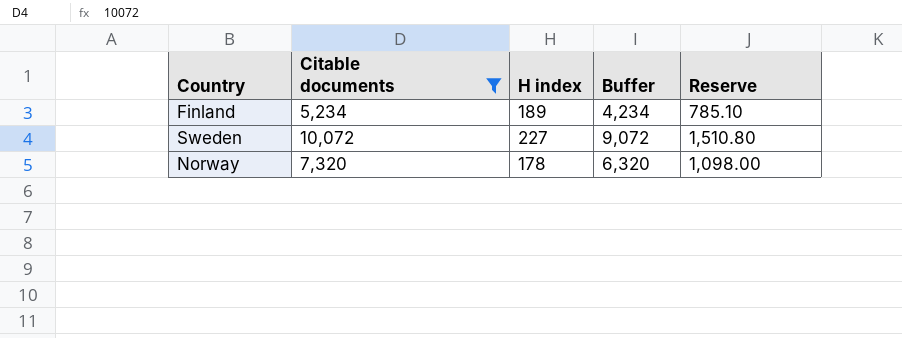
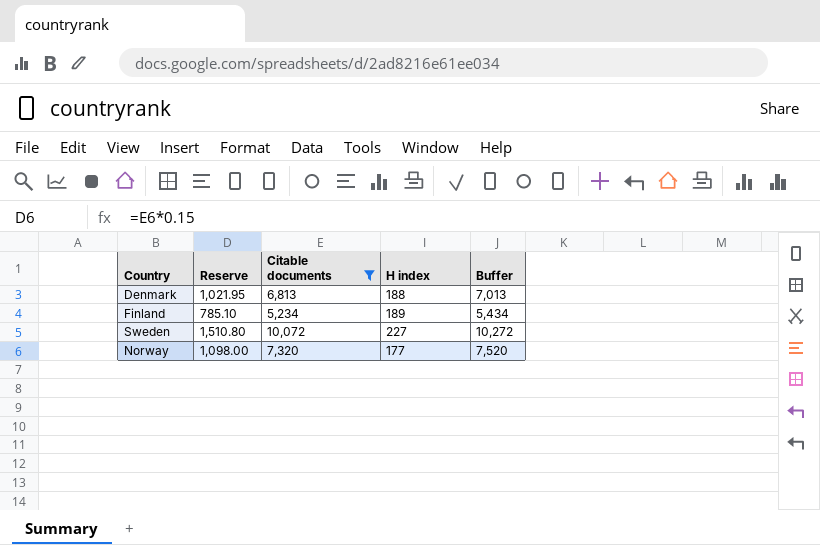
column Reserve | position: 5 -> 2
column Buffer | formula: [Citable documents] - 1000 -> [Citable documents] + 200
row Denmark: none -> 1,021.95 | 6,813 | 188 | 7,013
Norway | H index: 178 -> 177

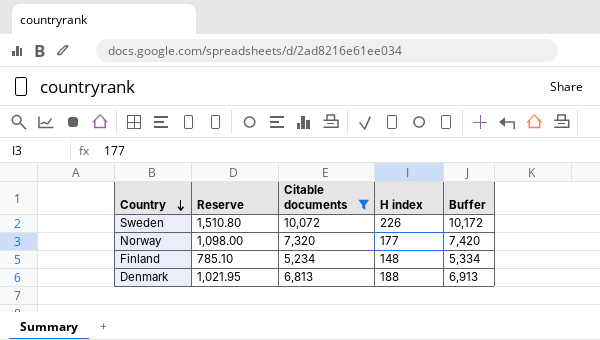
row order: none -> Country descending
column Buffer | formula: [Citable documents] + 200 -> [Citable documents] + 100
Sweden | H index: 227 -> 226
Finland | H index: 189 -> 148

